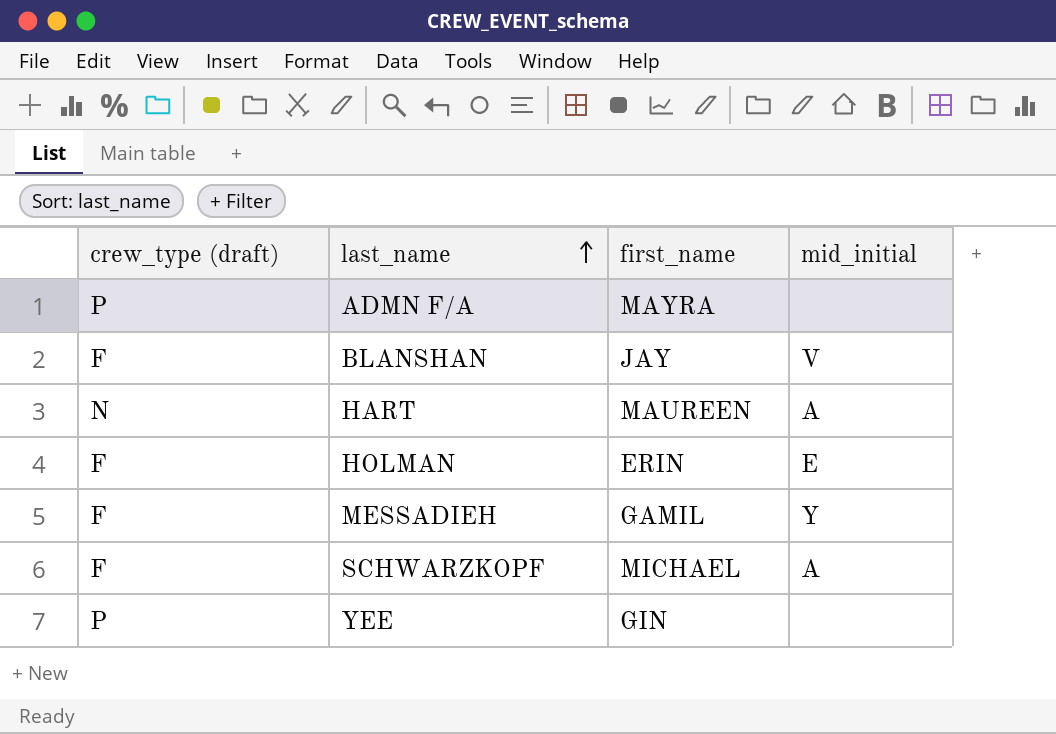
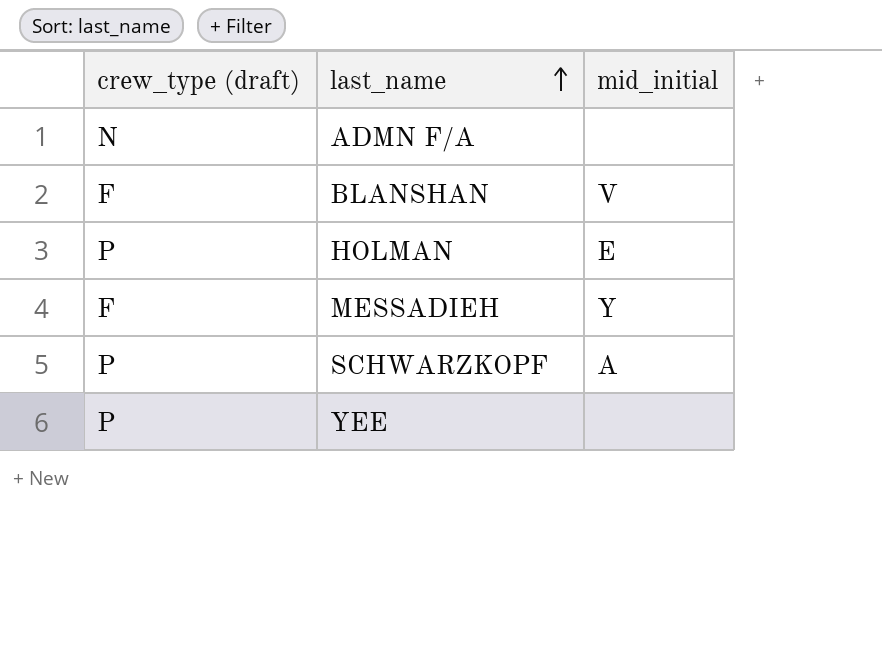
column first_name | position: 3 -> none
row HART: N | MAUREEN | A -> none
ADMN F/A | crew_type (draft): P -> N
HOLMAN | crew_type (draft): F -> P
SCHWARZKOPF | crew_type (draft): F -> P

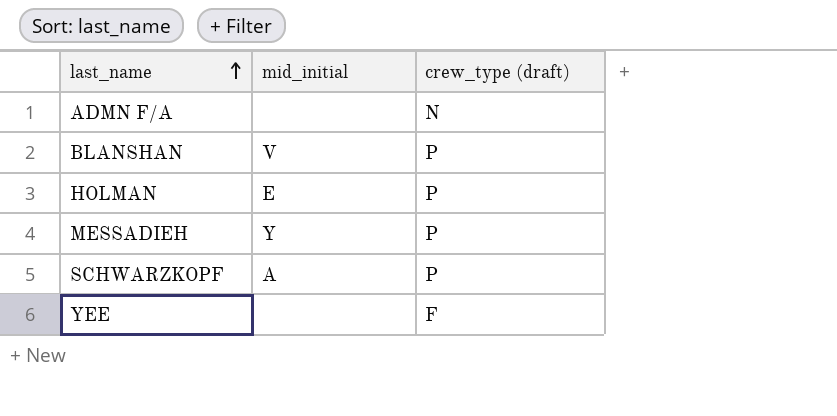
column crew_type (draft) | position: 1 -> 3
BLANSHAN | crew_type (draft): F -> P
MESSADIEH | crew_type (draft): F -> P
YEE | crew_type (draft): P -> F

